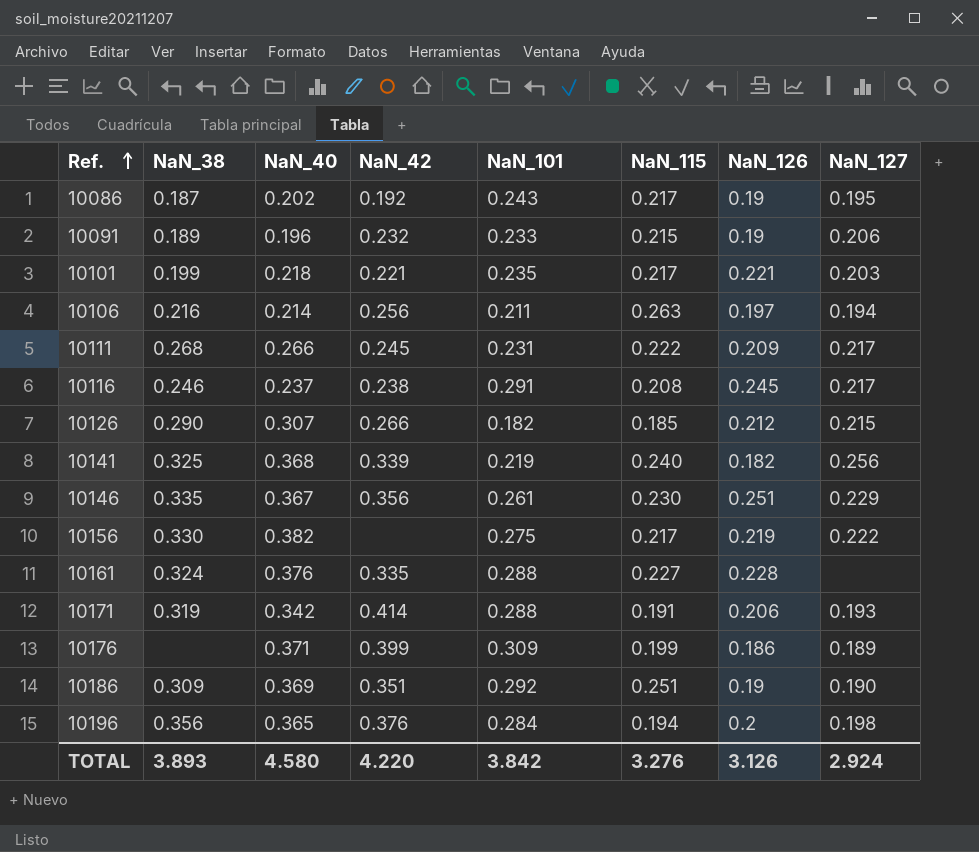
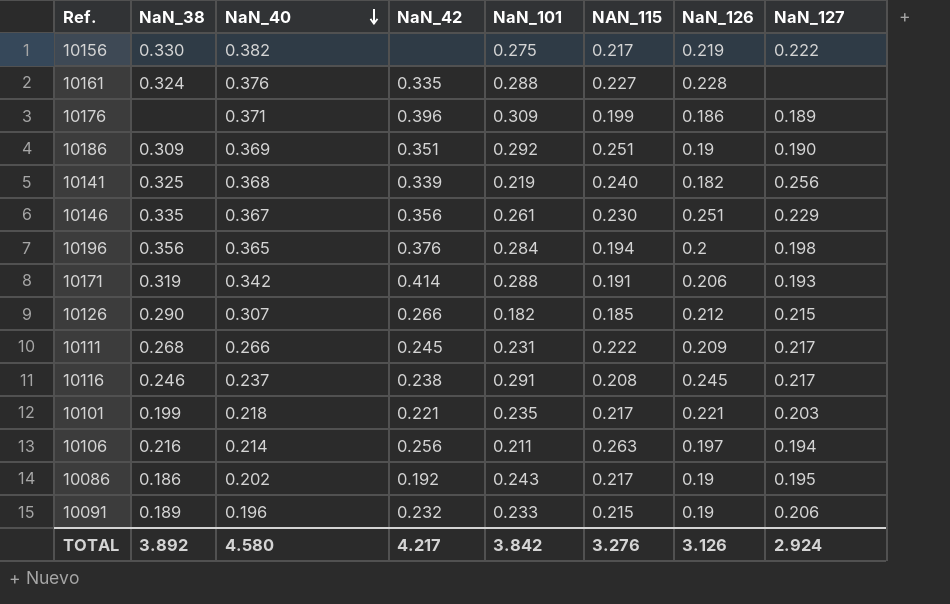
row order: Ref. ascending -> NaN_40 descending
column name: NaN_115 -> NAN_115
10176 | NaN_42: 0.399 -> 0.396
10086 | NaN_38: 0.187 -> 0.186
TOTAL | NaN_38: 3.893 -> 3.892
TOTAL | NaN_42: 4.220 -> 4.217

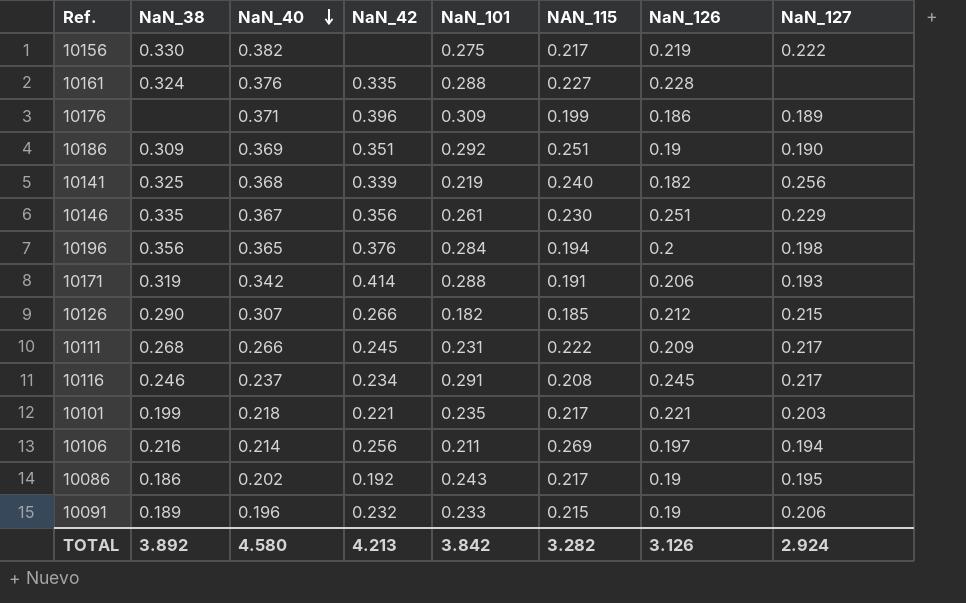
10116 | NaN_42: 0.238 -> 0.234
10106 | NAN_115: 0.263 -> 0.269
TOTAL | NaN_42: 4.217 -> 4.213
TOTAL | NAN_115: 3.276 -> 3.282

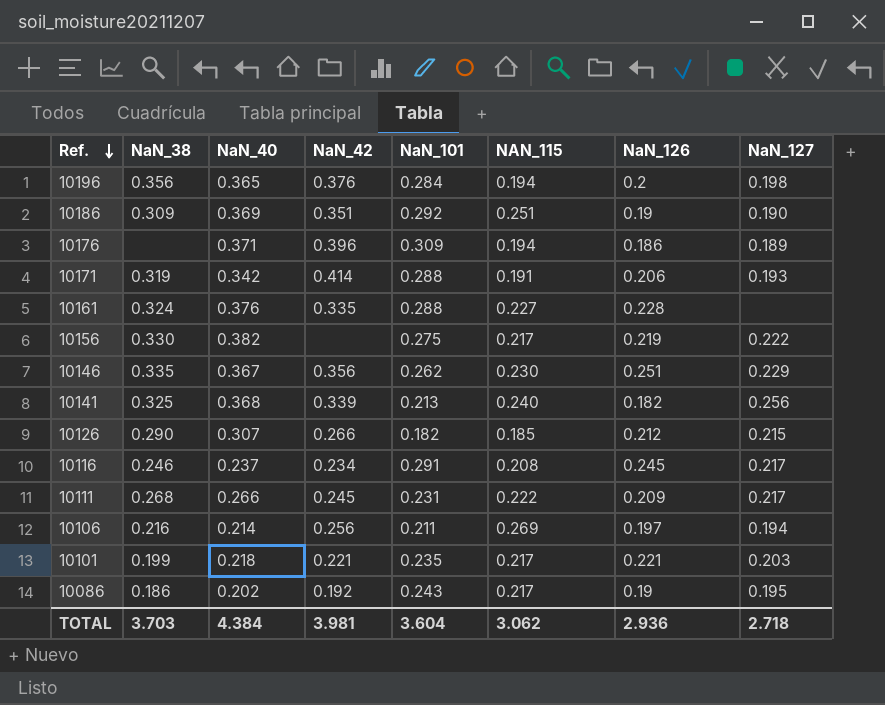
row order: NaN_40 descending -> Ref. descending
row 10091: 0.189 | 0.196 | 0.232 | 0.233 | 0.215 | 0.19 | 0.206 -> none
10176 | NAN_115: 0.199 -> 0.194
10146 | NaN_101: 0.261 -> 0.262
10141 | NaN_101: 0.219 -> 0.213
TOTAL | NaN_38: 3.892 -> 3.703
TOTAL | NaN_40: 4.580 -> 4.384
TOTAL | NaN_42: 4.213 -> 3.981
TOTAL | NaN_101: 3.842 -> 3.604
TOTAL | NAN_115: 3.282 -> 3.062
TOTAL | NaN_126: 3.126 -> 2.936
TOTAL | NaN_127: 2.924 -> 2.718

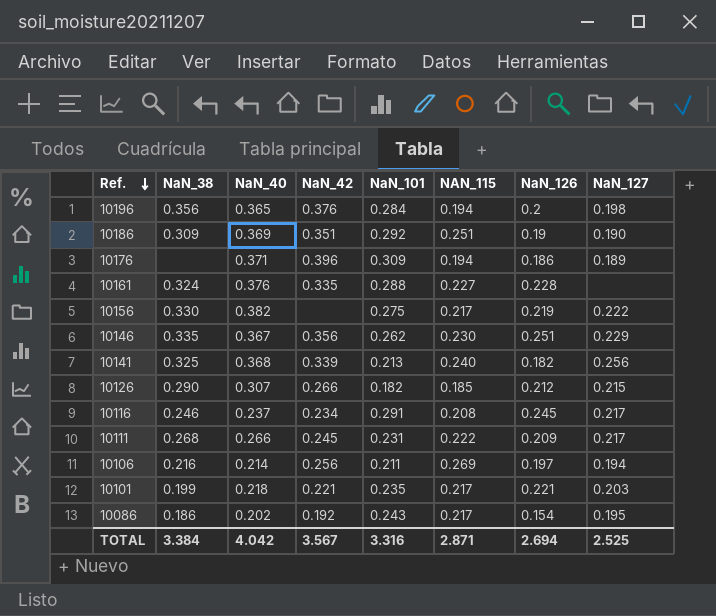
row 10171: 0.319 | 0.342 | 0.414 | 0.288 | 0.191 | 0.206 | 0.193 -> none
10086 | NaN_126: 0.19 -> 0.154
TOTAL | NaN_38: 3.703 -> 3.384
TOTAL | NaN_40: 4.384 -> 4.042
TOTAL | NaN_42: 3.981 -> 3.567
TOTAL | NaN_101: 3.604 -> 3.316
TOTAL | NAN_115: 3.062 -> 2.871
TOTAL | NaN_126: 2.936 -> 2.694
TOTAL | NaN_127: 2.718 -> 2.525

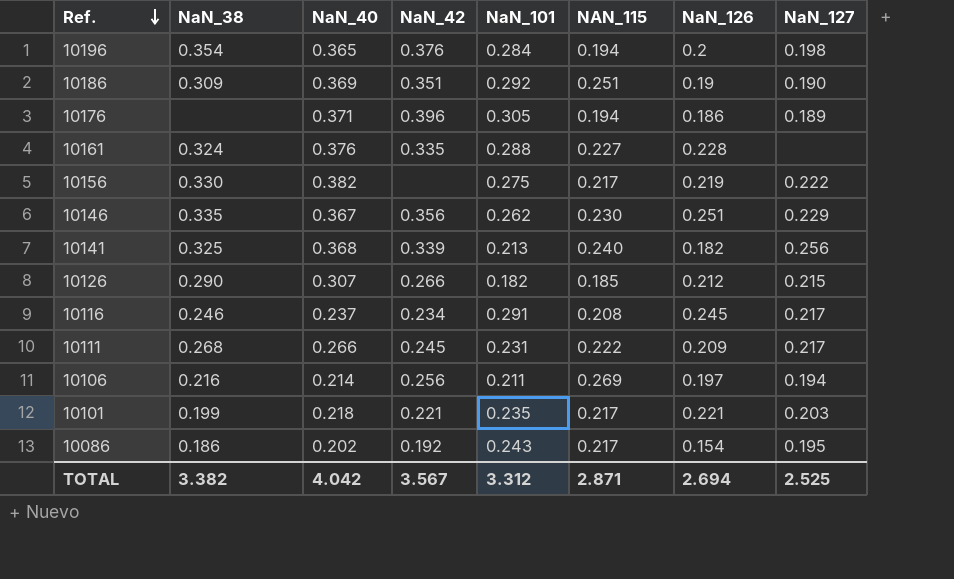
10196 | NaN_38: 0.356 -> 0.354
10176 | NaN_101: 0.309 -> 0.305
TOTAL | NaN_38: 3.384 -> 3.382
TOTAL | NaN_101: 3.316 -> 3.312

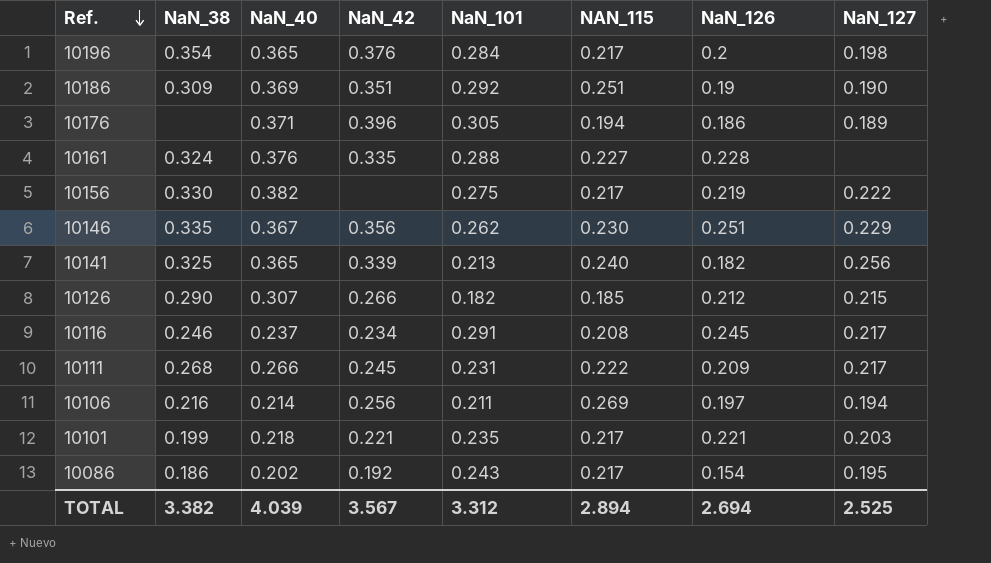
10196 | NAN_115: 0.194 -> 0.217
10141 | NaN_40: 0.368 -> 0.365
TOTAL | NaN_40: 4.042 -> 4.039
TOTAL | NAN_115: 2.871 -> 2.894

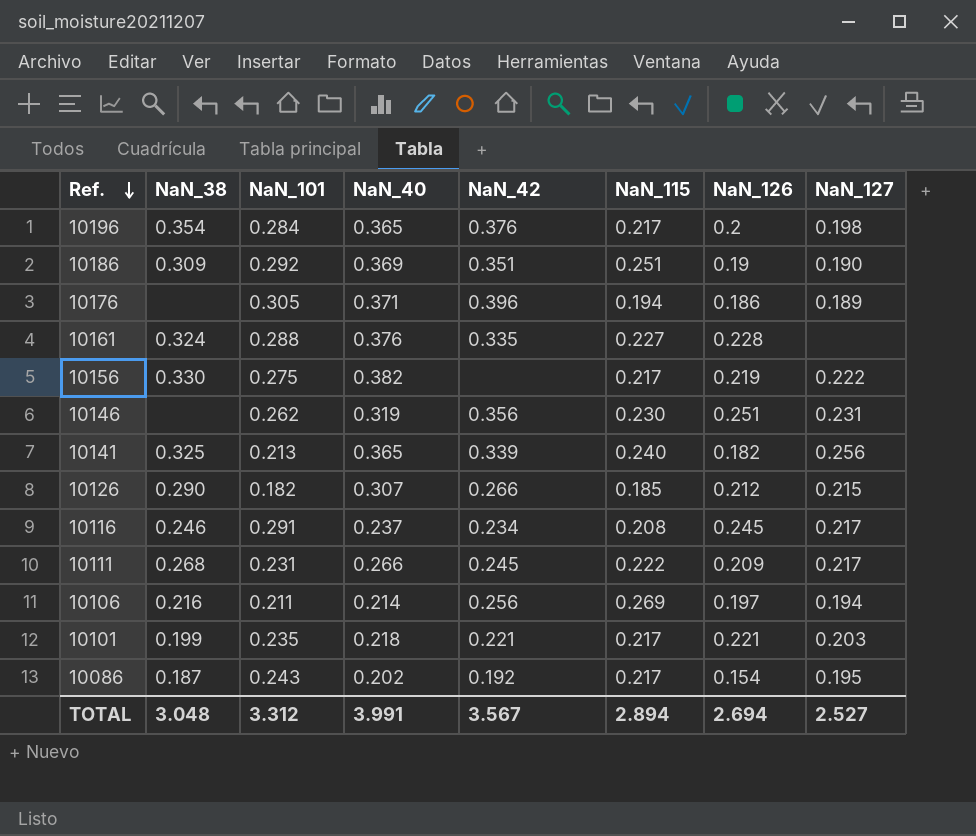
column NaN_101 | position: 5 -> 3
column name: NAN_115 -> NaN_115
10146 | NaN_38: 0.335 -> none
10146 | NaN_40: 0.367 -> 0.319
10146 | NaN_127: 0.229 -> 0.231
10086 | NaN_38: 0.186 -> 0.187
TOTAL | NaN_38: 3.382 -> 3.048
TOTAL | NaN_40: 4.039 -> 3.991
TOTAL | NaN_127: 2.525 -> 2.527

